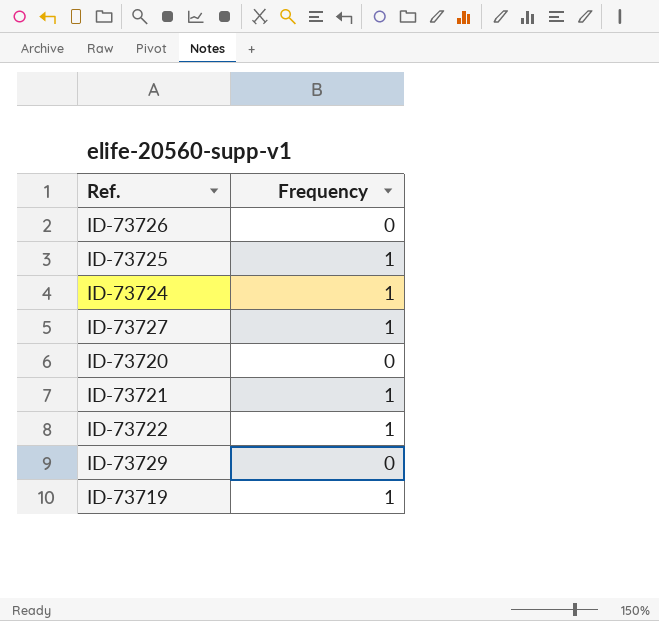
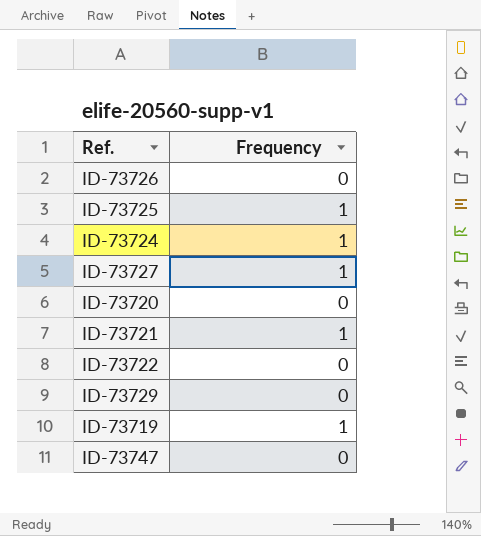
ID-73722 | Frequency: 1 -> 0
row ID-73747: none -> 0

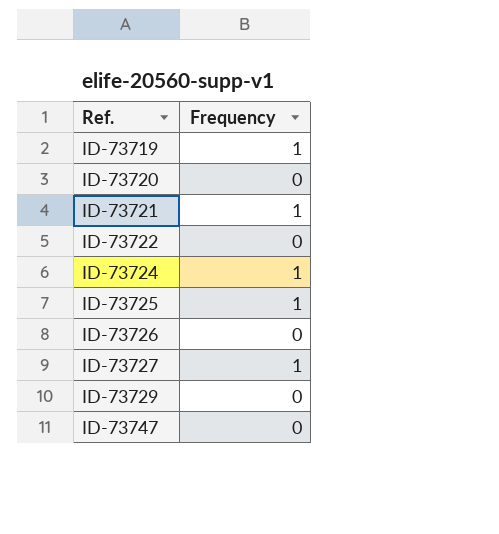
row order: none -> Ref. ascending

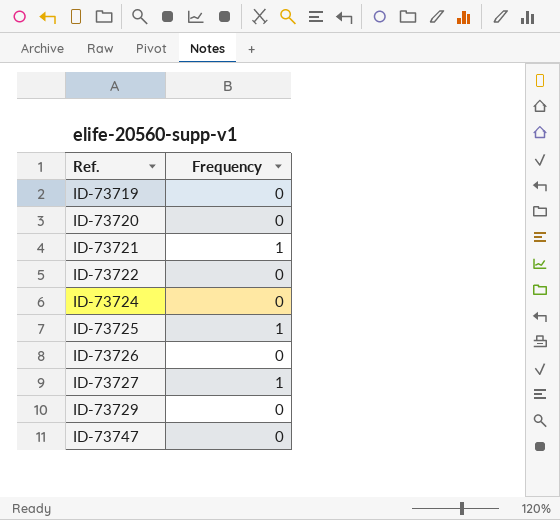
ID-73719 | Frequency: 1 -> 0
ID-73724 | Frequency: 1 -> 0

